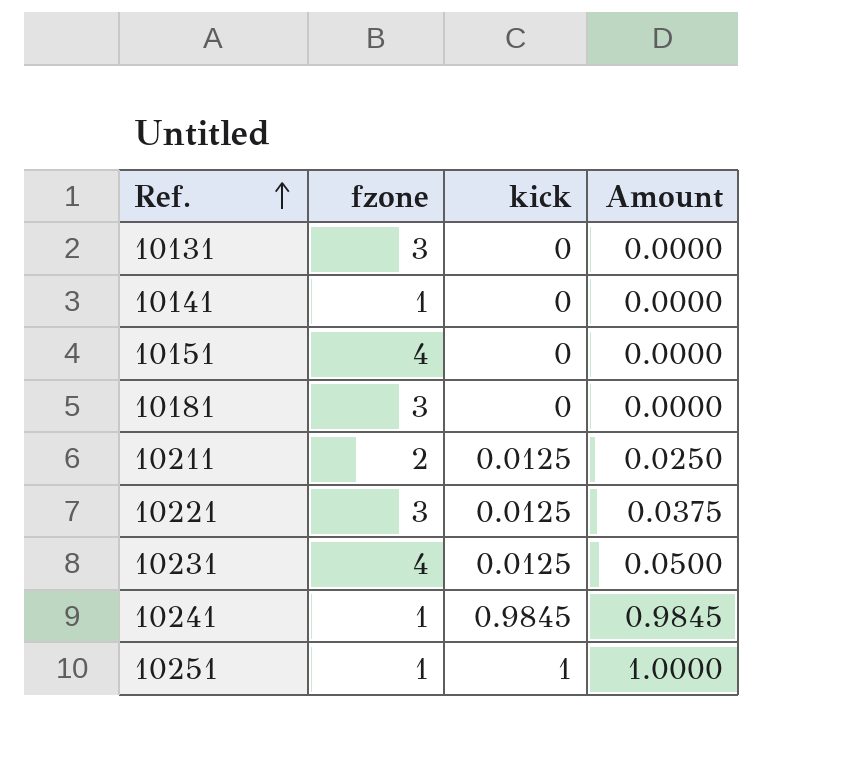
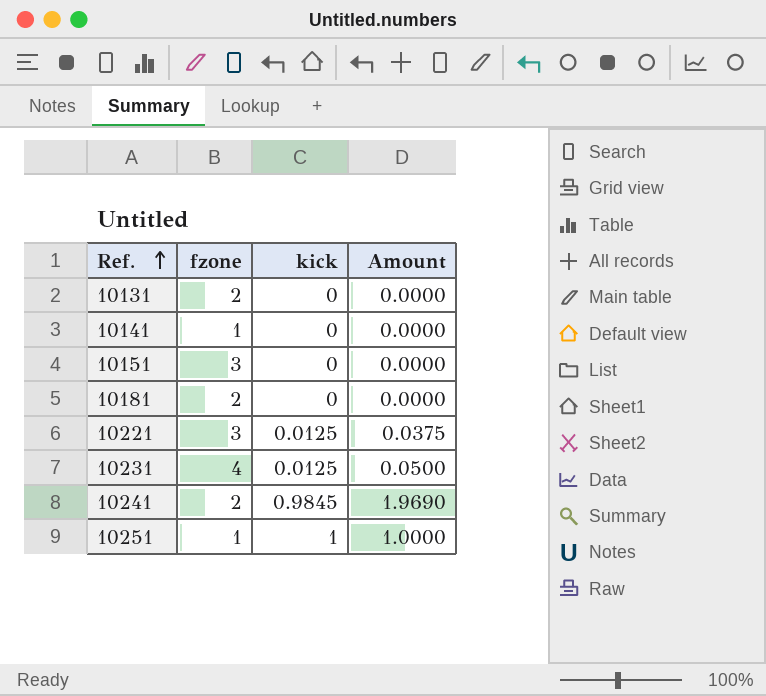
row 10211: 2 | 0.0125 | 0.0250 -> none
10131 | fzone: 3 -> 2
10151 | fzone: 4 -> 3
10181 | fzone: 3 -> 2
10241 | fzone: 1 -> 2
10241 | Amount: 0.9845 -> 1.9690

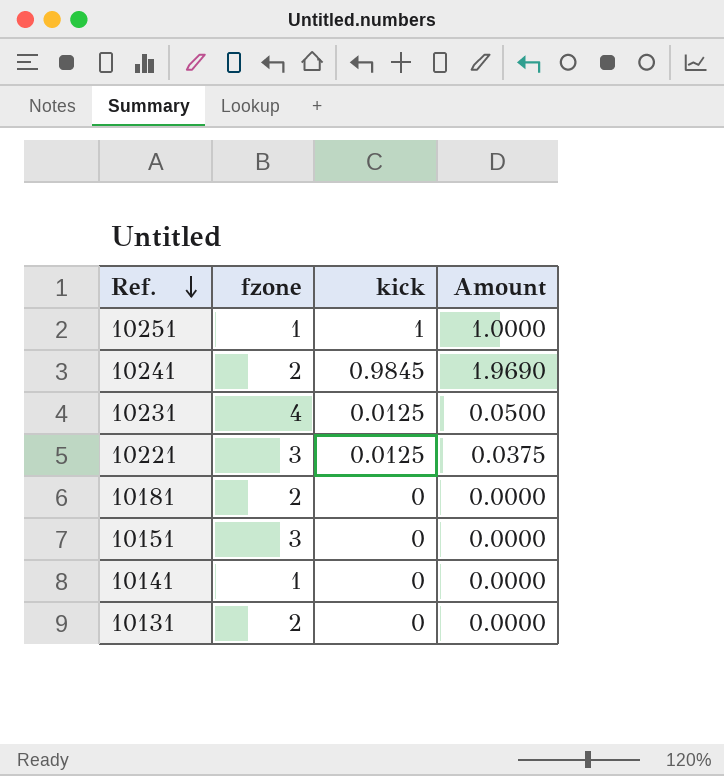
row order: Ref. ascending -> Ref. descending

